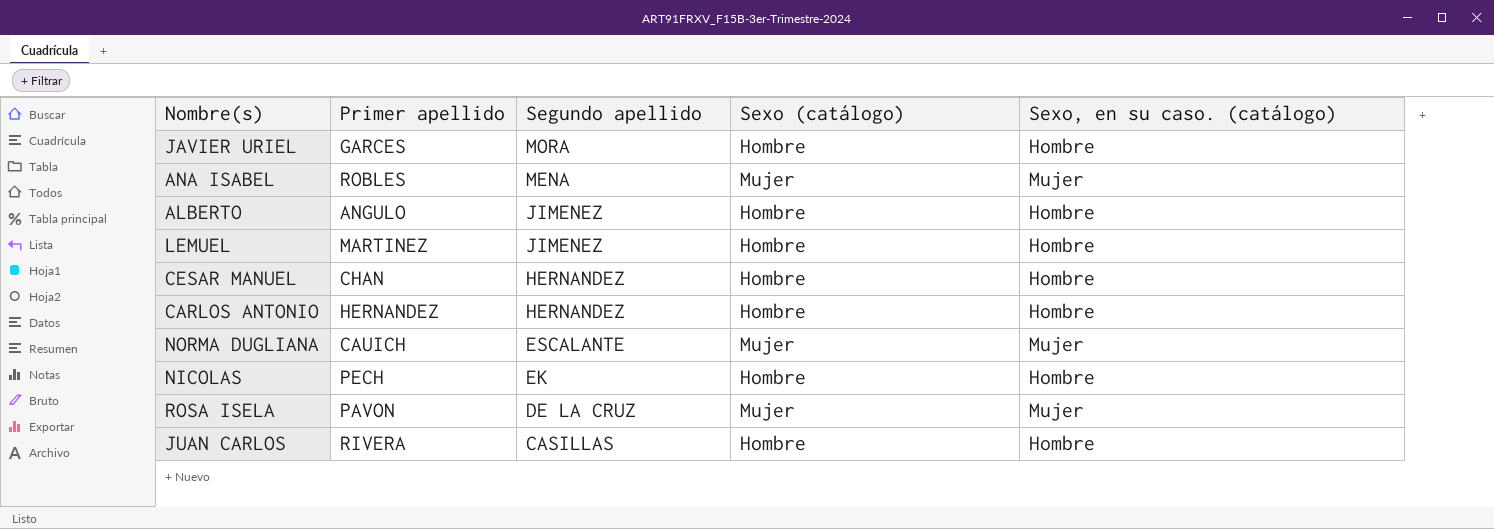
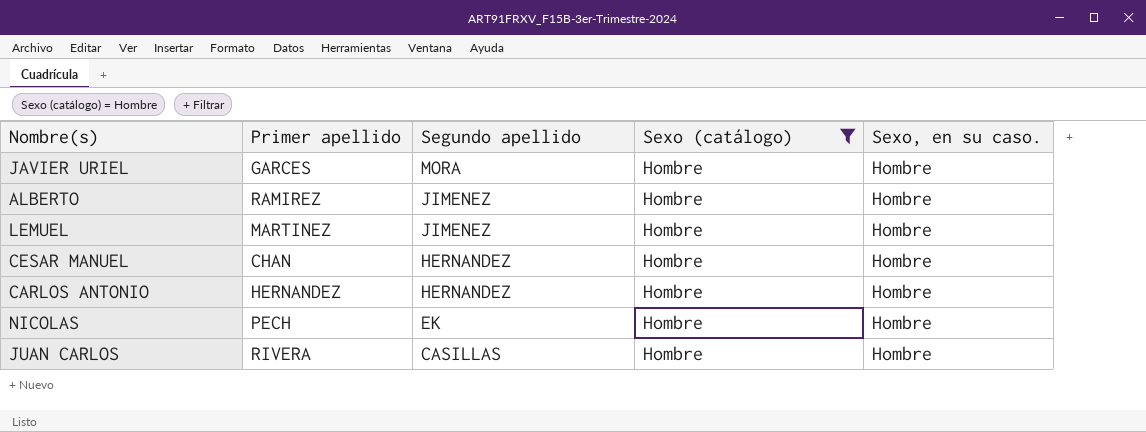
filter: none -> Sexo (catálogo) = Hombre
column name: Sexo, en su caso. (catálogo) -> Sexo, en su caso.
ALBERTO | Primer apellido: ANGULO -> RAMIREZ

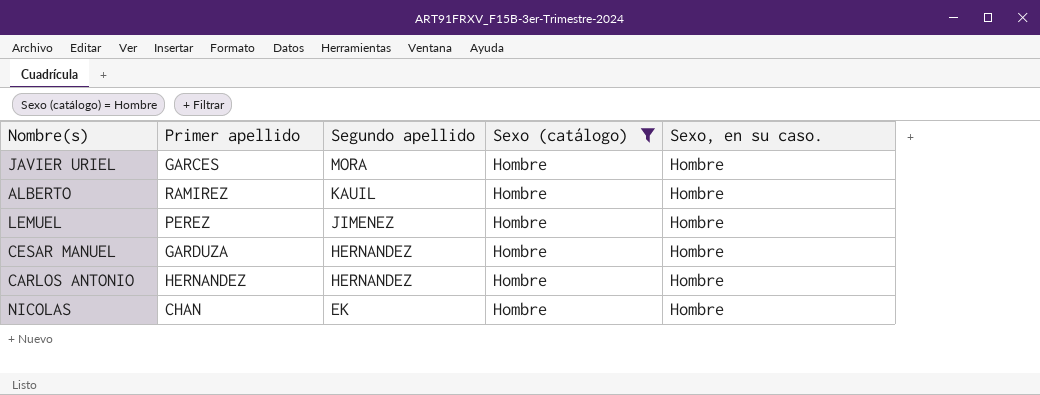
row JUAN CARLOS: RIVERA | CASILLAS | Hombre | Hombre -> none
ALBERTO | Segundo apellido: JIMENEZ -> KAUIL
LEMUEL | Primer apellido: MARTINEZ -> PEREZ
CESAR MANUEL | Primer apellido: CHAN -> GARDUZA
NICOLAS | Primer apellido: PECH -> CHAN

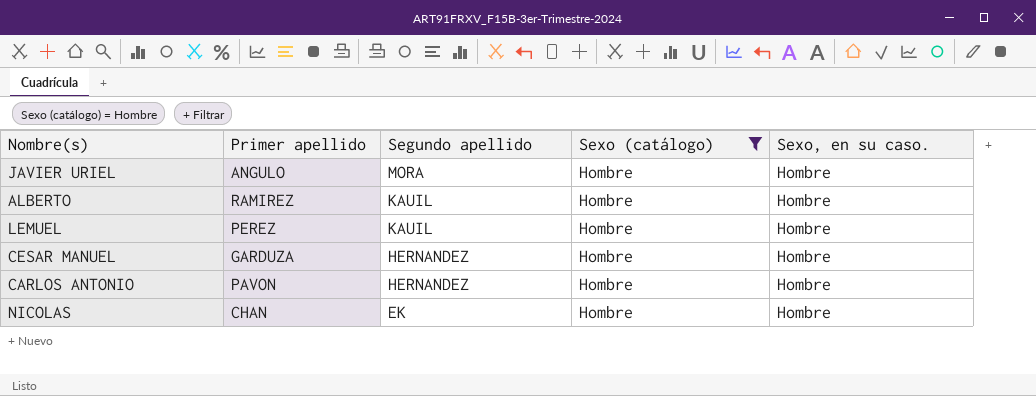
JAVIER URIEL | Primer apellido: GARCES -> ANGULO
LEMUEL | Segundo apellido: JIMENEZ -> KAUIL
CARLOS ANTONIO | Primer apellido: HERNANDEZ -> PAVON

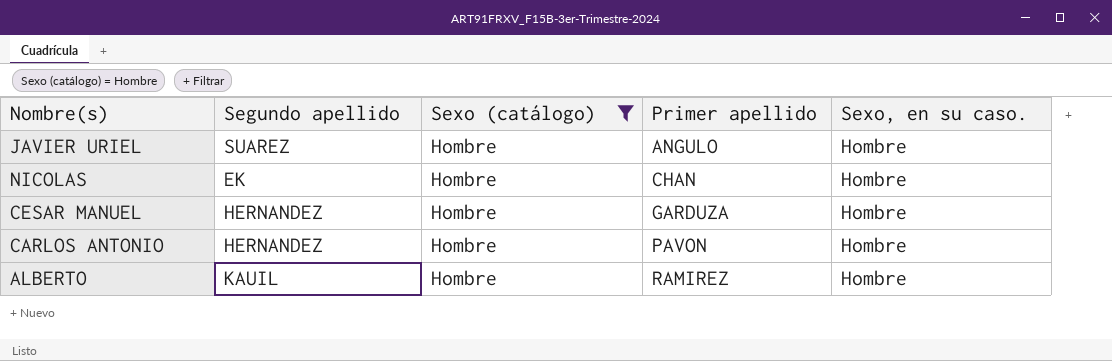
row order: Segundo apellido descending -> Primer apellido ascending
column Primer apellido | position: 2 -> 4
row LEMUEL: PEREZ | KAUIL | Hombre | Hombre -> none
JAVIER URIEL | Segundo apellido: MORA -> SUAREZ

